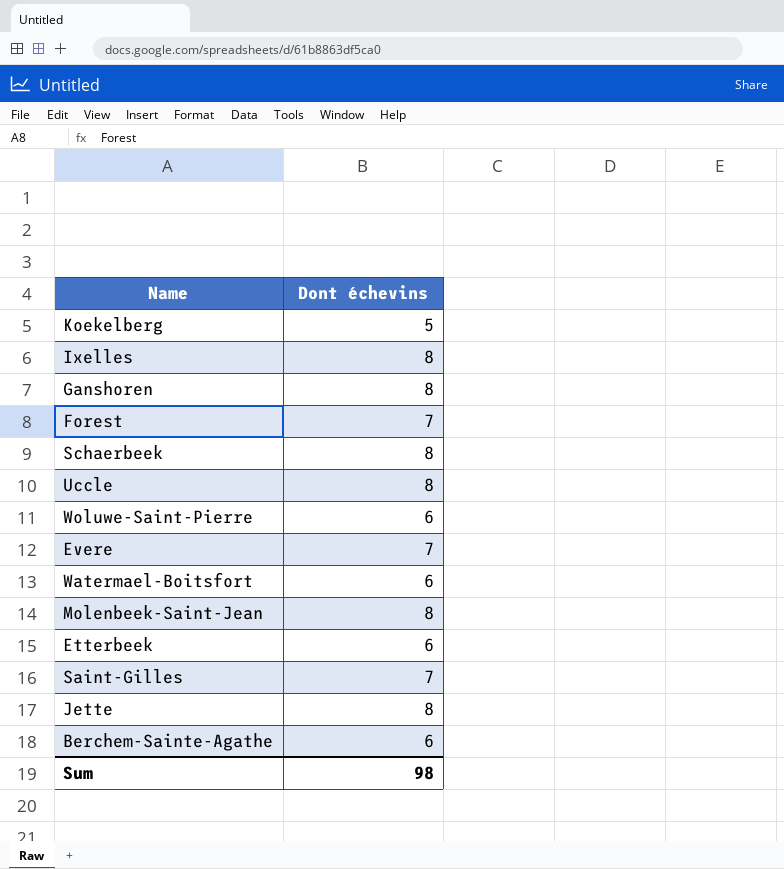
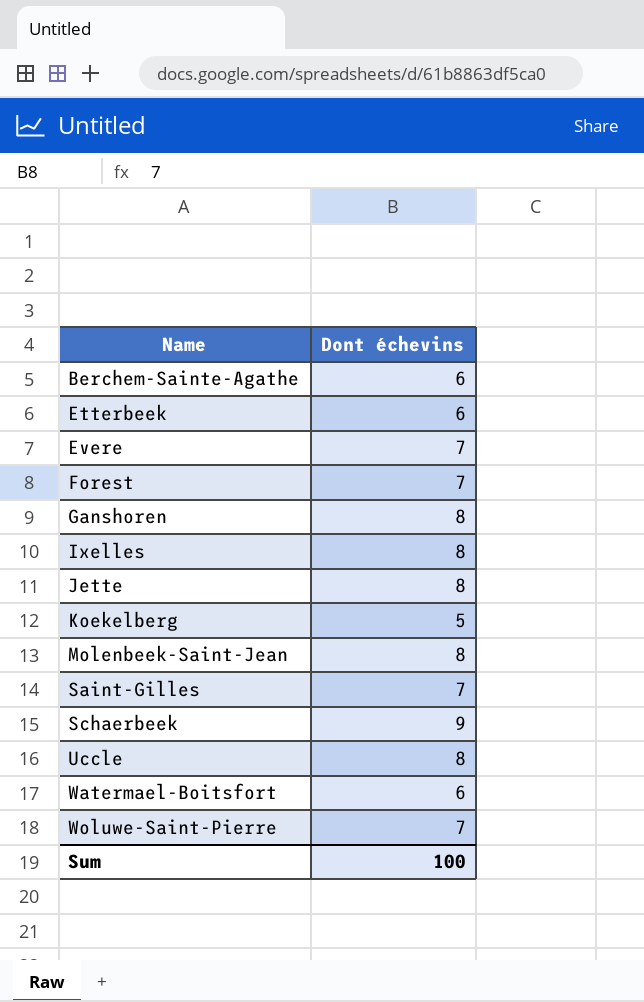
row order: none -> Name ascending
Schaerbeek | Dont échevins: 8 -> 9
Woluwe-Saint-Pierre | Dont échevins: 6 -> 7
Sum | Dont échevins: 98 -> 100

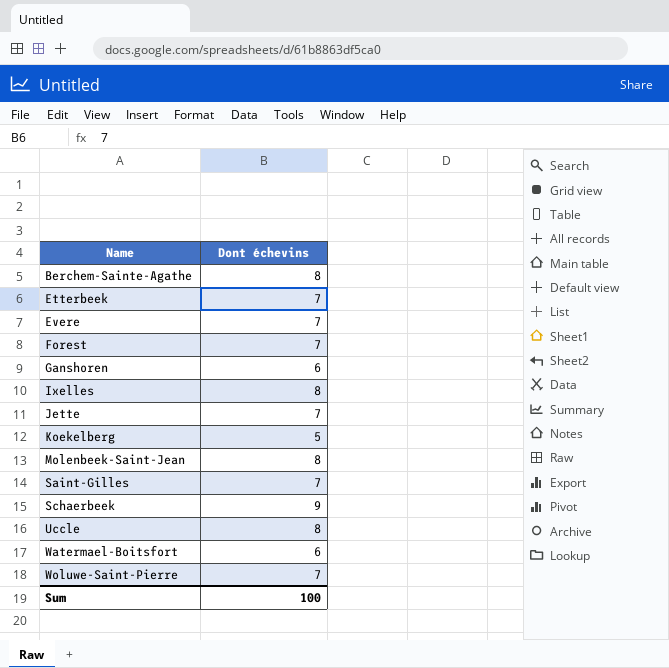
Berchem-Sainte-Agathe | Dont échevins: 6 -> 8
Etterbeek | Dont échevins: 6 -> 7
Ganshoren | Dont échevins: 8 -> 6
Jette | Dont échevins: 8 -> 7

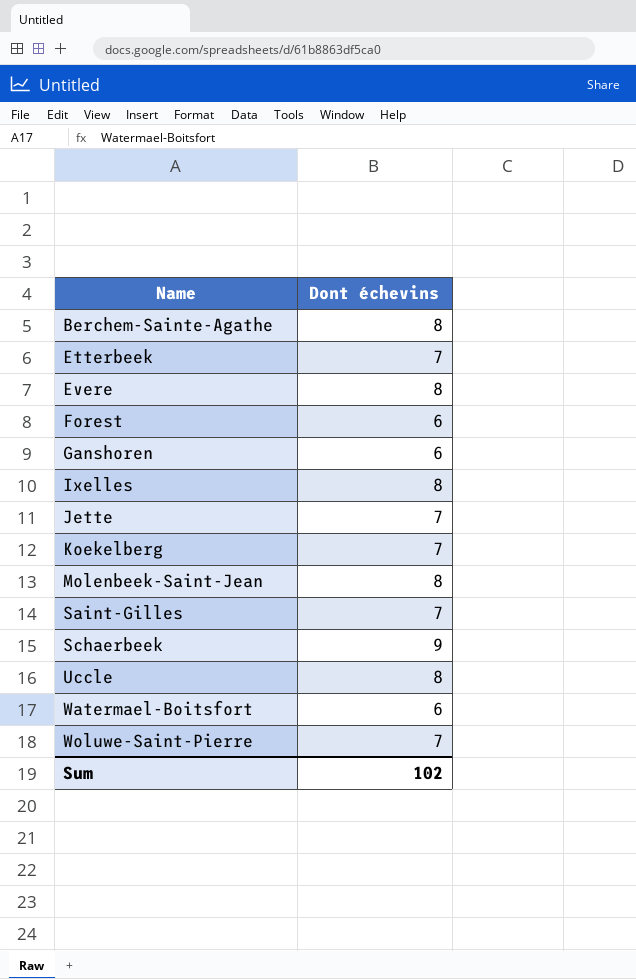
Evere | Dont échevins: 7 -> 8
Forest | Dont échevins: 7 -> 6
Koekelberg | Dont échevins: 5 -> 7
Sum | Dont échevins: 100 -> 102

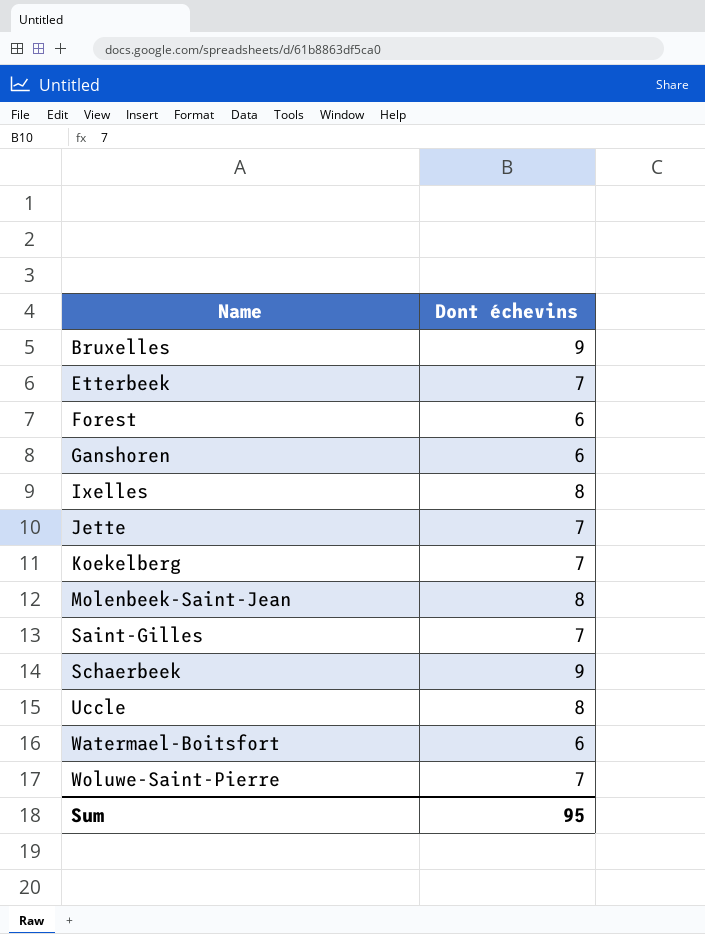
row Berchem-Sainte-Agathe: 8 -> none
row Evere: 8 -> none
row Bruxelles: none -> 9
Sum | Dont échevins: 102 -> 95

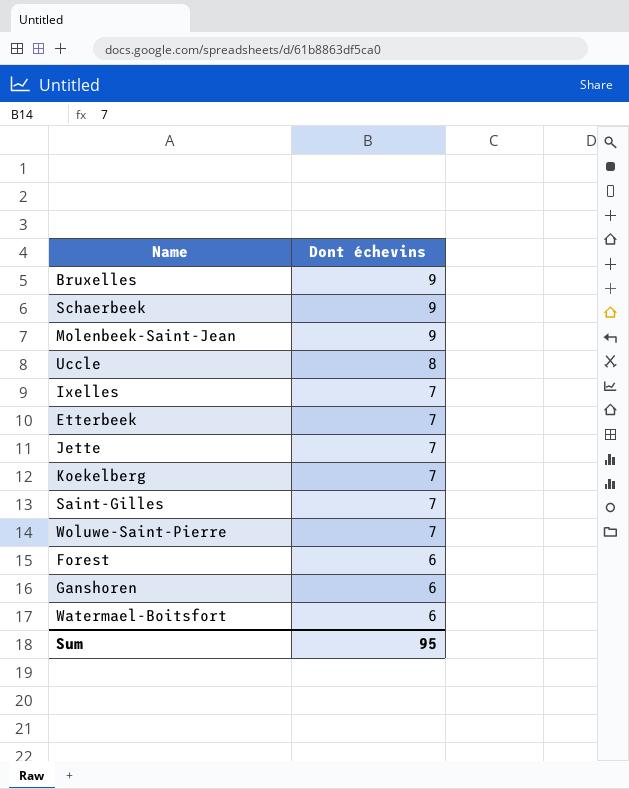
row order: Name ascending -> Dont échevins descending
Molenbeek-Saint-Jean | Dont échevins: 8 -> 9
Ixelles | Dont échevins: 8 -> 7

